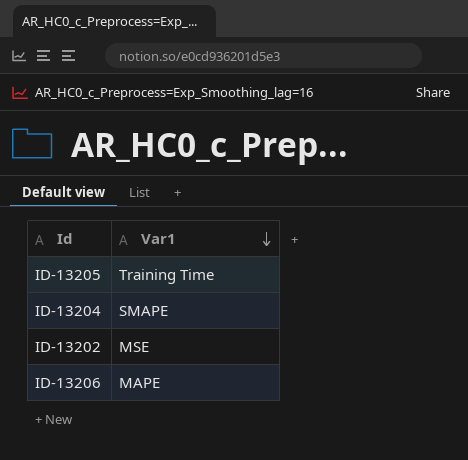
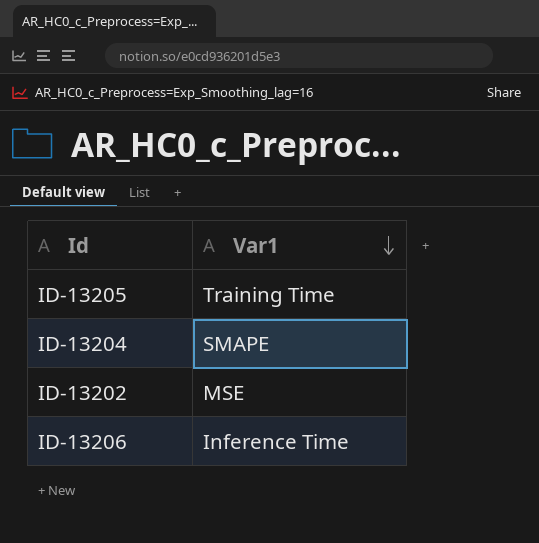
ID-13206 | Var1: MAPE -> Inference Time

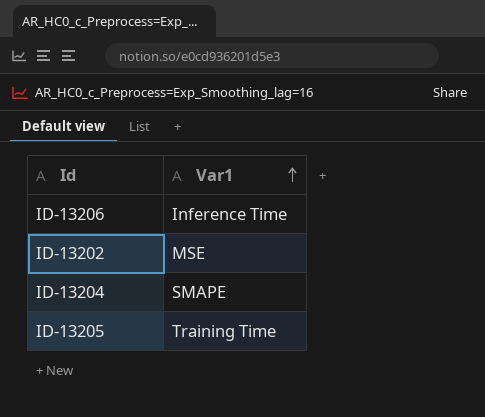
row order: Var1 descending -> Var1 ascending

